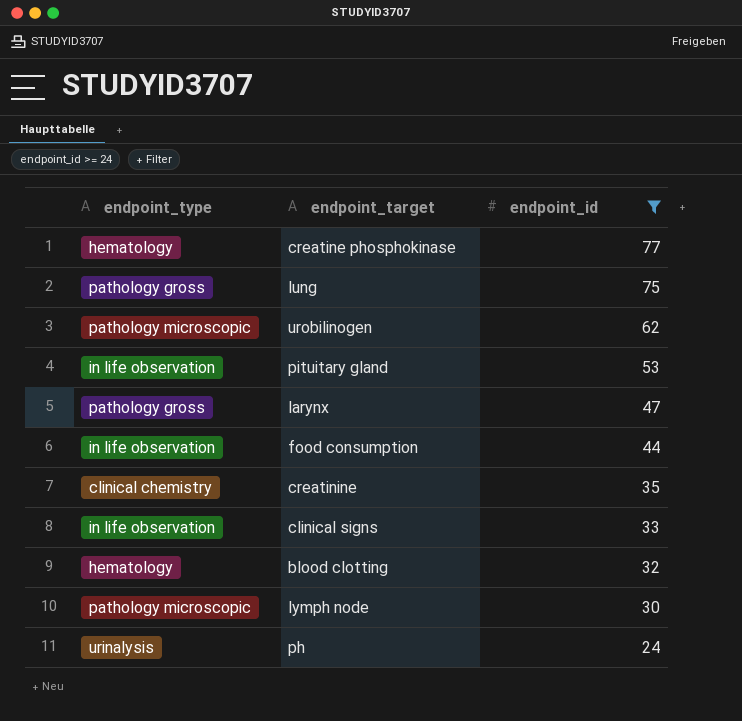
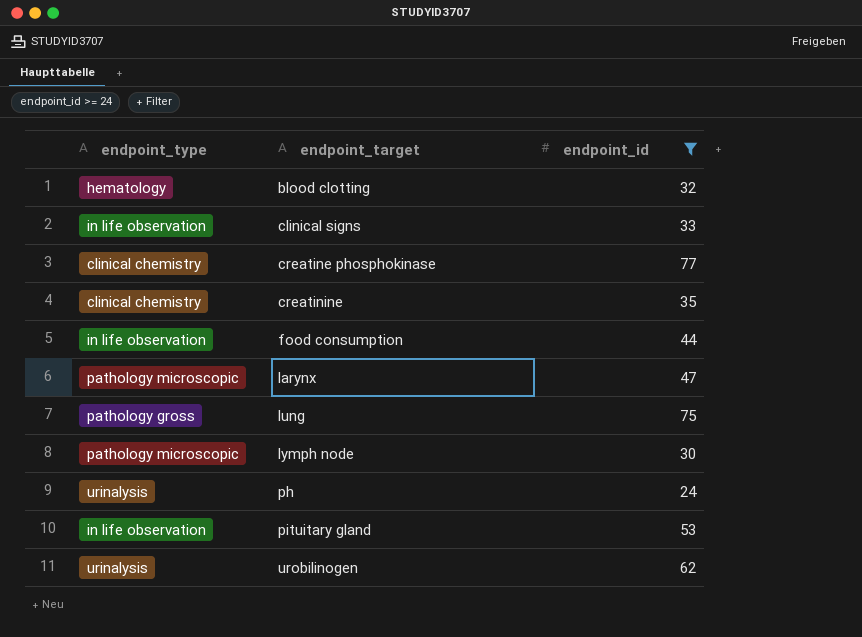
row order: endpoint_id descending -> endpoint_target ascending
creatine phosphokinase | endpoint_type: hematology -> clinical chemistry
larynx | endpoint_type: pathology gross -> pathology microscopic
urobilinogen | endpoint_type: pathology microscopic -> urinalysis

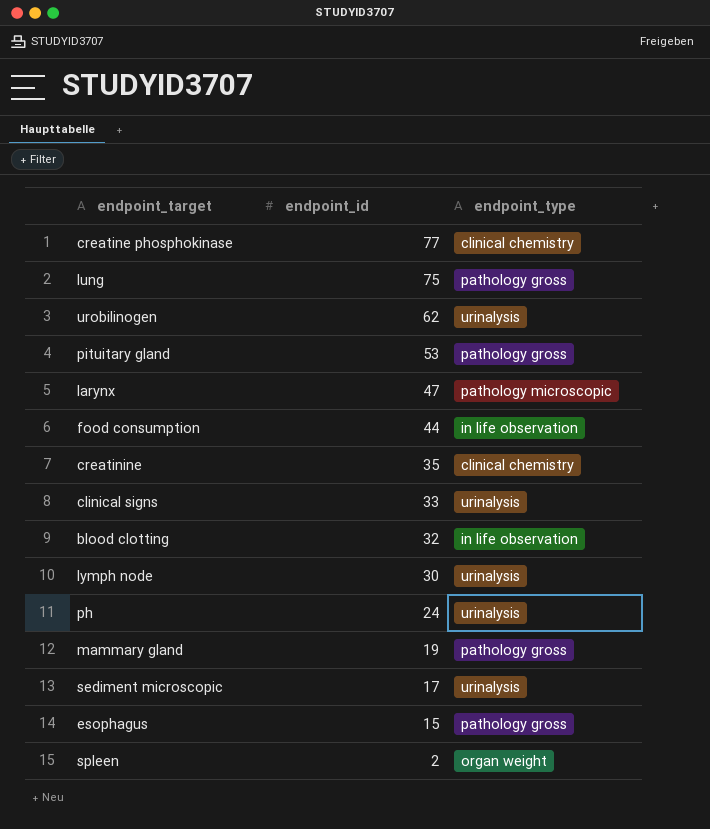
filter: endpoint_id >= 24 -> none
row order: endpoint_target ascending -> endpoint_id descending
column endpoint_type | position: 1 -> 3
pituitary gland | endpoint_type: in life observation -> pathology gross
clinical signs | endpoint_type: in life observation -> urinalysis
blood clotting | endpoint_type: hematology -> in life observation
lymph node | endpoint_type: pathology microscopic -> urinalysis

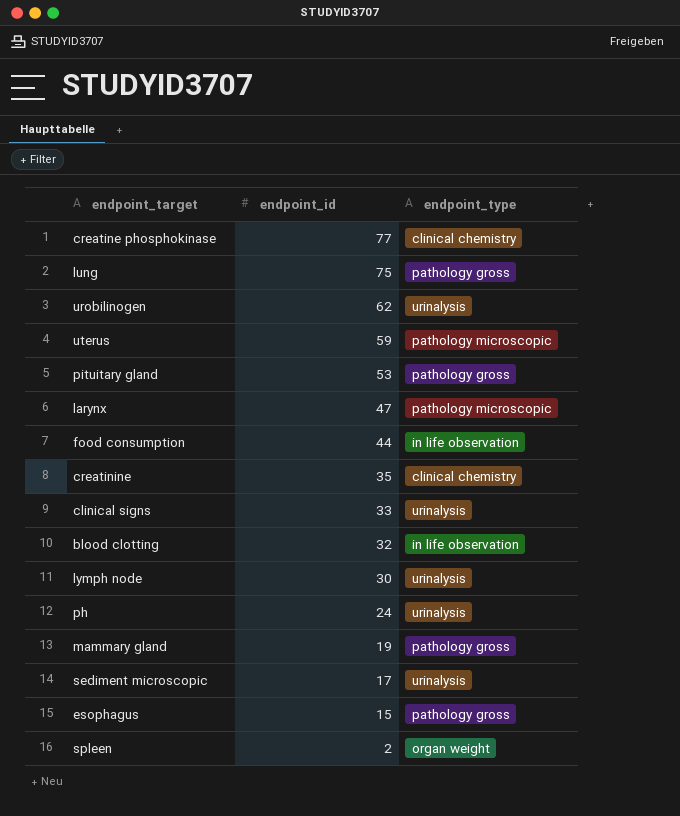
row uterus: none -> 59 | pathology microscopic

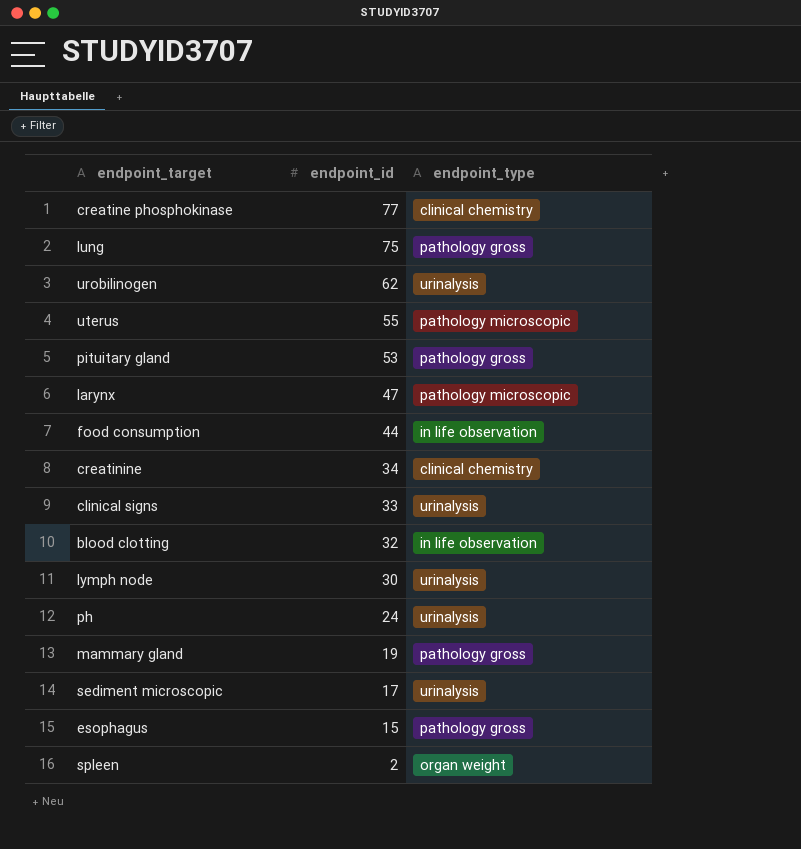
uterus | endpoint_id: 59 -> 55
creatinine | endpoint_id: 35 -> 34

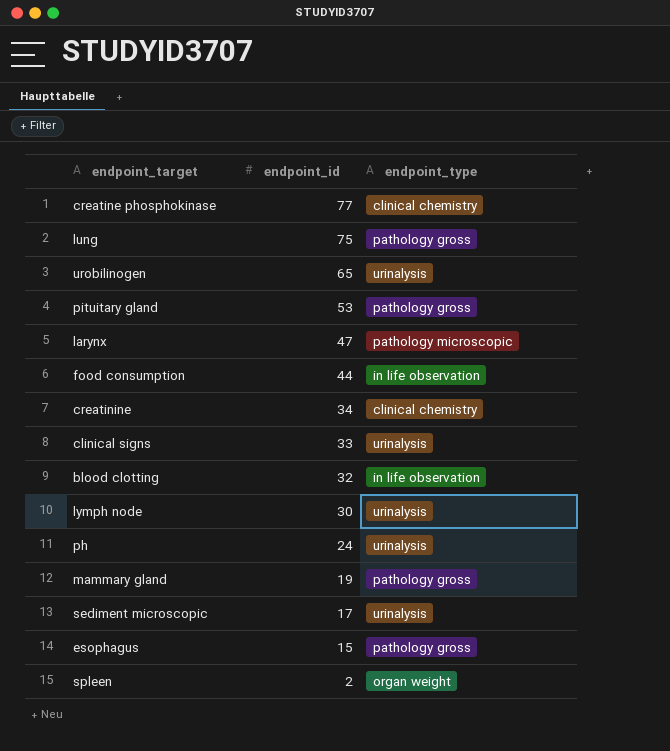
row uterus: 55 | pathology microscopic -> none
urobilinogen | endpoint_id: 62 -> 65

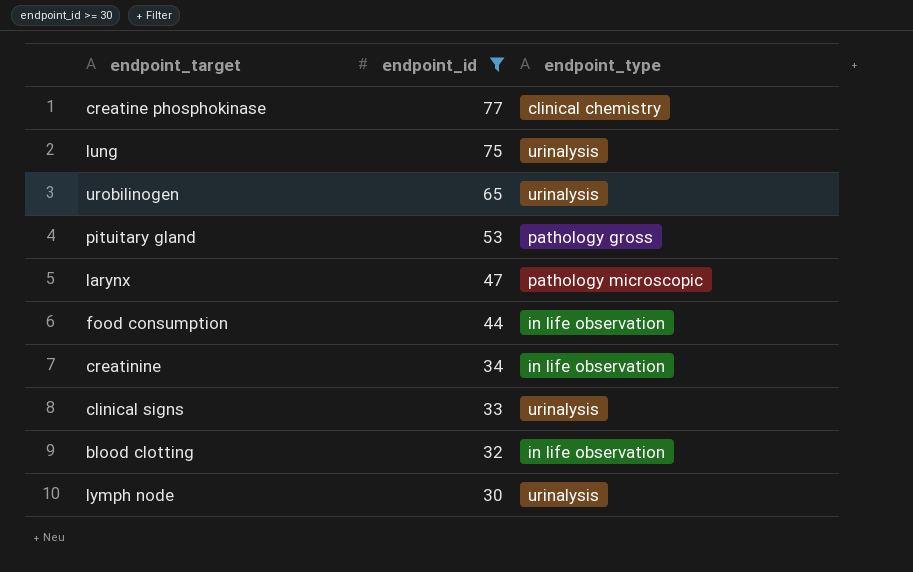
filter: none -> endpoint_id >= 30
lung | endpoint_type: pathology gross -> urinalysis
creatinine | endpoint_type: clinical chemistry -> in life observation

